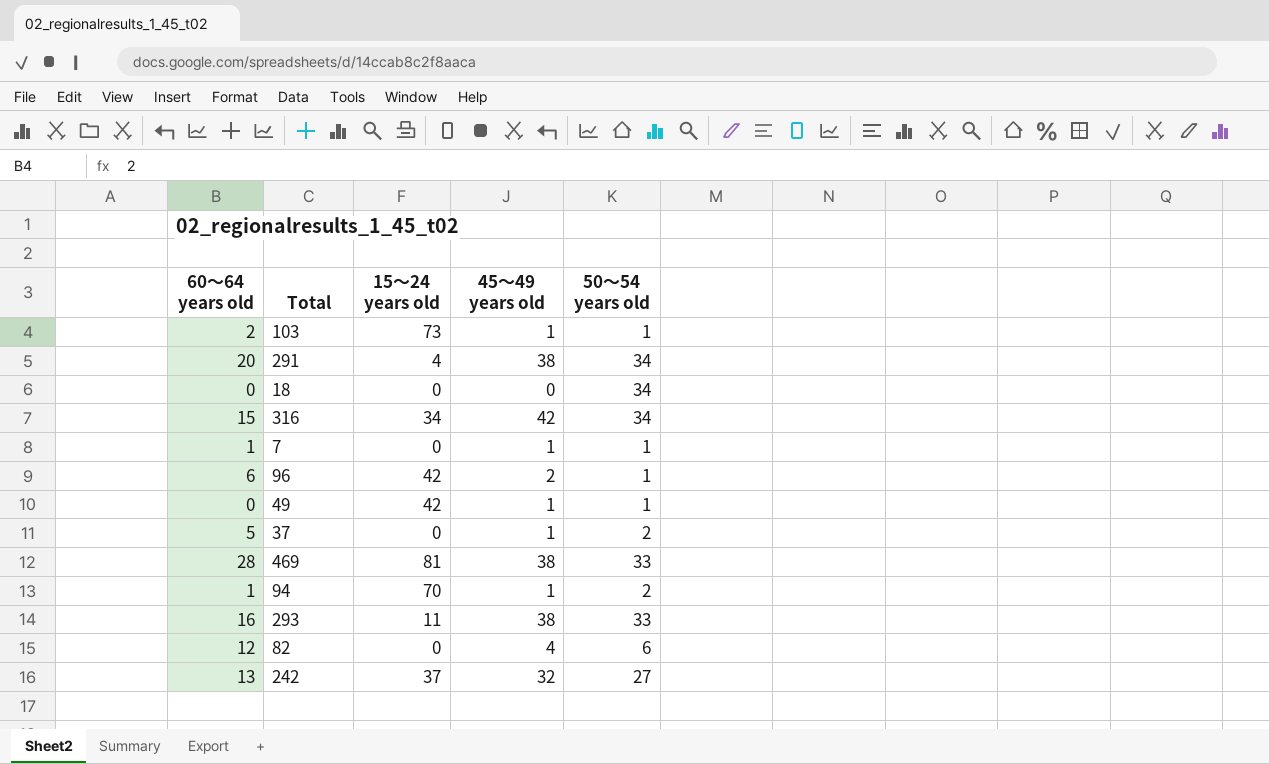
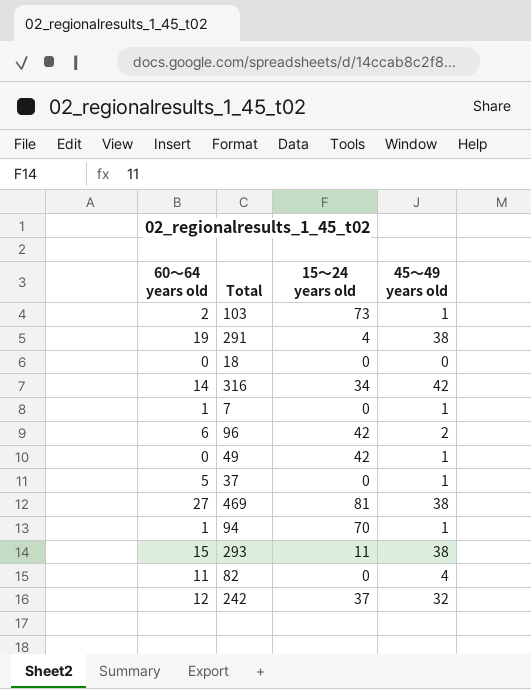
column 50～54 years old | position: 5 -> none
291 | 60～64 years old: 20 -> 19
316 | 60～64 years old: 15 -> 14
469 | 60～64 years old: 28 -> 27
293 | 60～64 years old: 16 -> 15
82 | 60～64 years old: 12 -> 11
242 | 60～64 years old: 13 -> 12

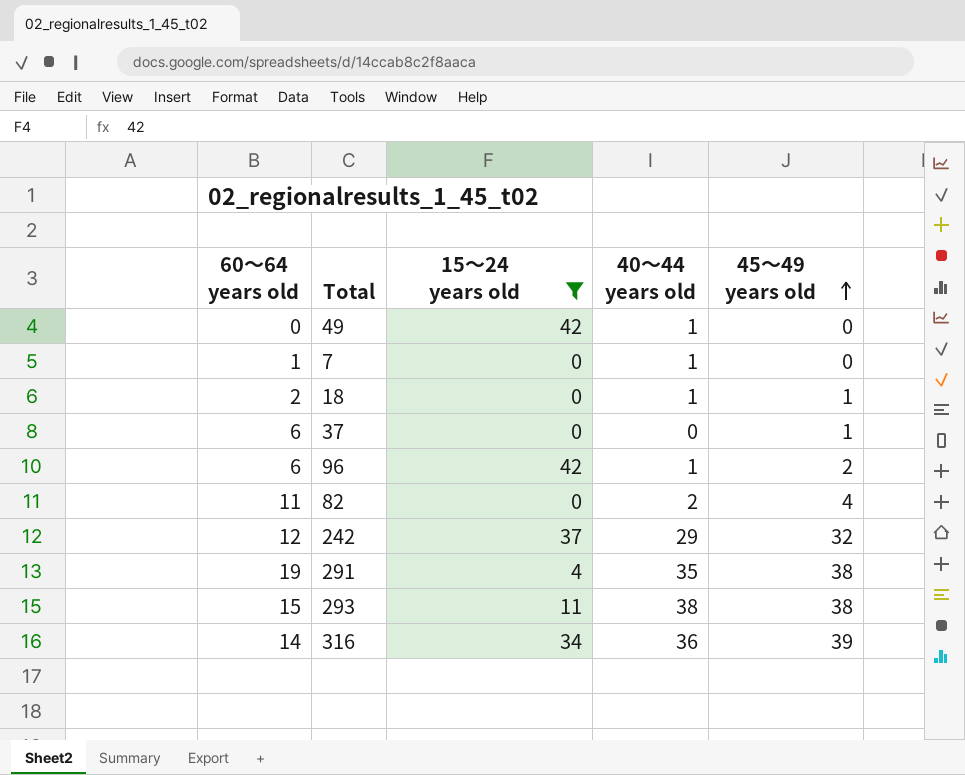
filter: none -> 15～24 years old <= 42
row order: none -> 45～49 years old ascending
column 40～44 years old | position: none -> 4
49 | 45～49 years old: 1 -> 0
7 | 45～49 years old: 1 -> 0
18 | 60～64 years old: 0 -> 2
18 | 45～49 years old: 0 -> 1
37 | 60～64 years old: 5 -> 6
316 | 45～49 years old: 42 -> 39

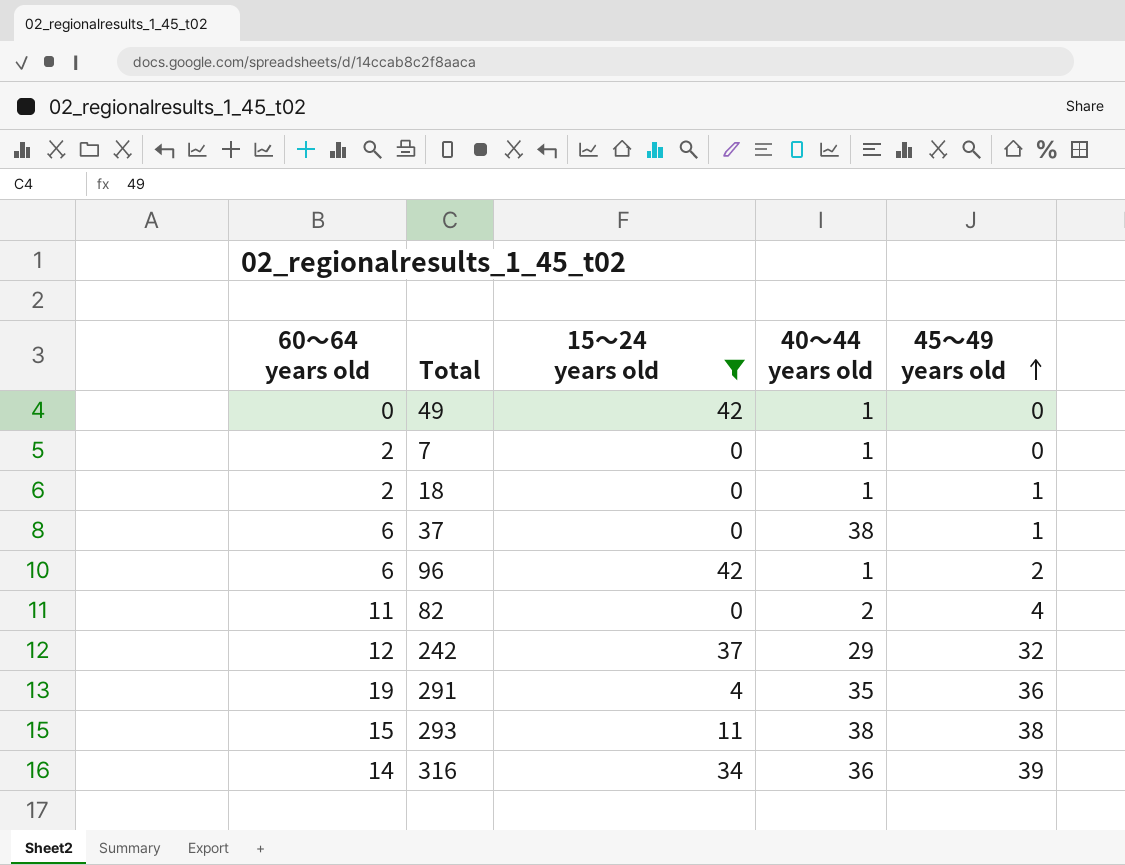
7 | 60～64 years old: 1 -> 2
37 | 40～44 years old: 0 -> 38
291 | 45～49 years old: 38 -> 36

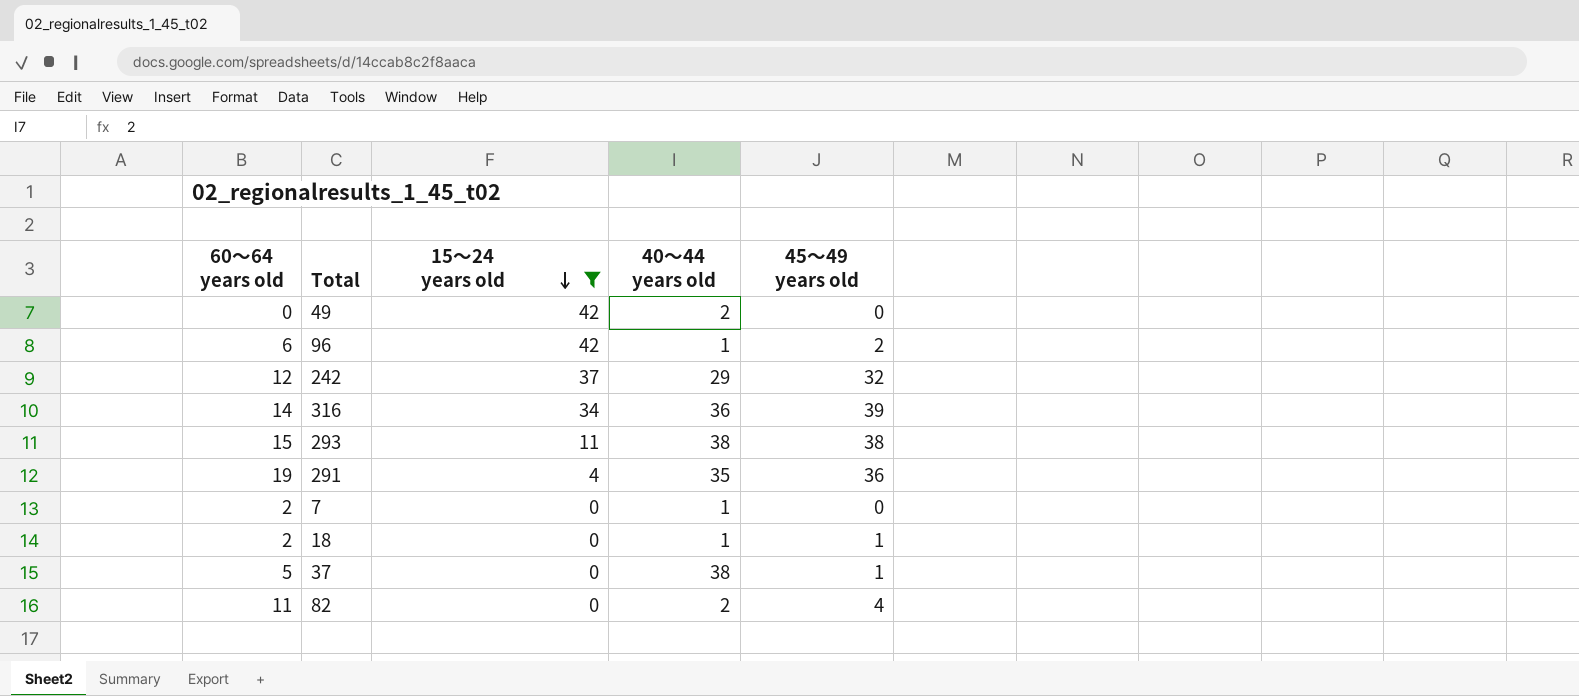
row order: 45～49 years old ascending -> 15～24 years old descending
49 | 40～44 years old: 1 -> 2
37 | 60～64 years old: 6 -> 5

